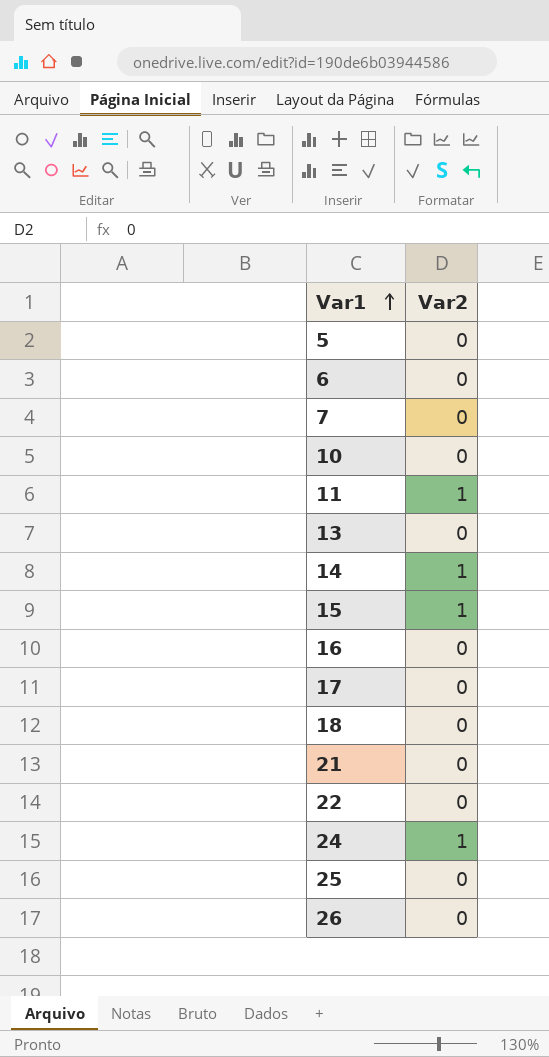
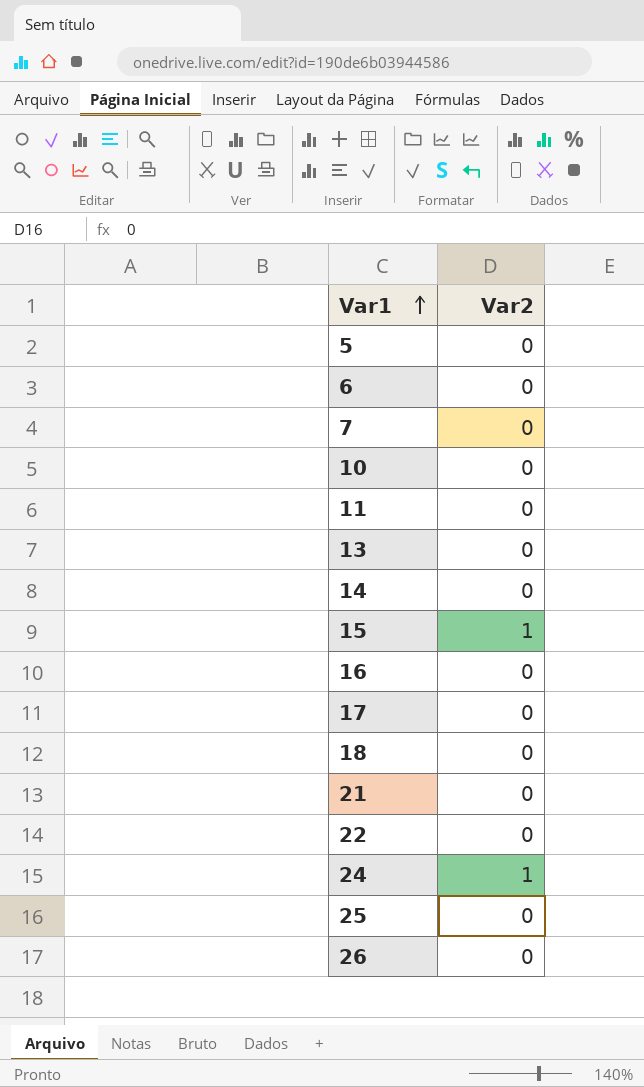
11 | Var2: 1 -> 0
14 | Var2: 1 -> 0

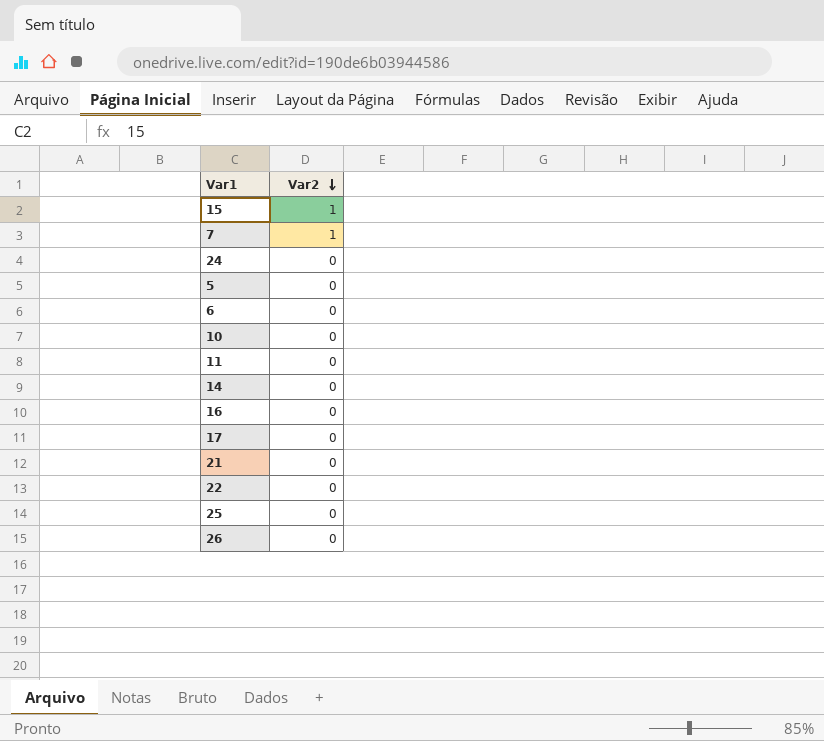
row order: Var1 ascending -> Var2 descending
row 13: 0 -> none
row 18: 0 -> none
7 | Var2: 0 -> 1
24 | Var2: 1 -> 0

